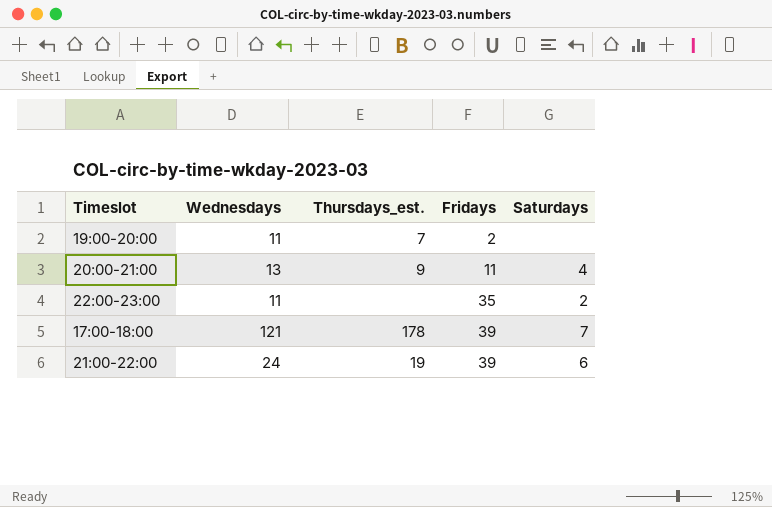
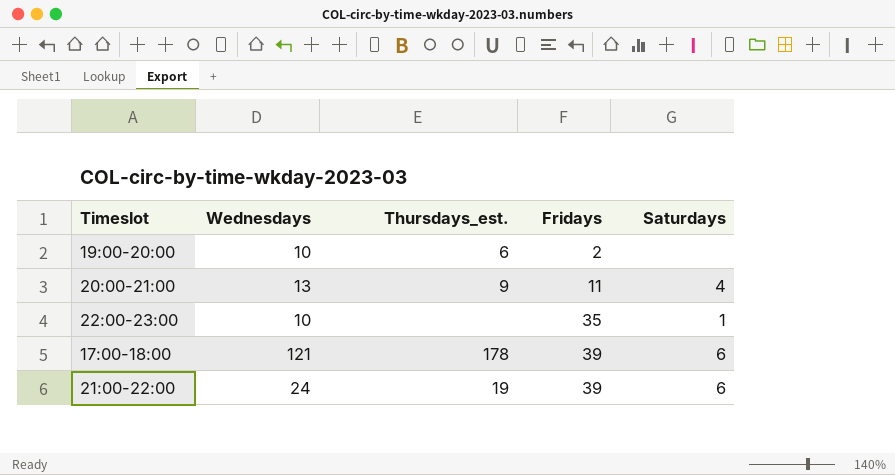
19:00-20:00 | Wednesdays: 11 -> 10
19:00-20:00 | Thursdays_est.: 7 -> 6
22:00-23:00 | Wednesdays: 11 -> 10
22:00-23:00 | Saturdays: 2 -> 1
17:00-18:00 | Saturdays: 7 -> 6

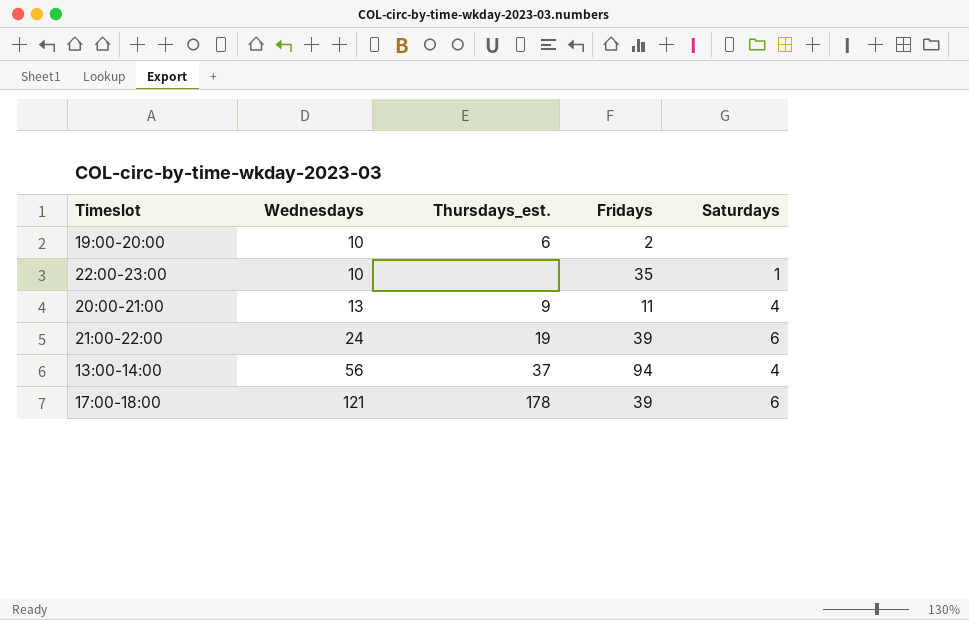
row order: Fridays ascending -> Wednesdays ascending
row 13:00-14:00: none -> 56 | 37 | 94 | 4

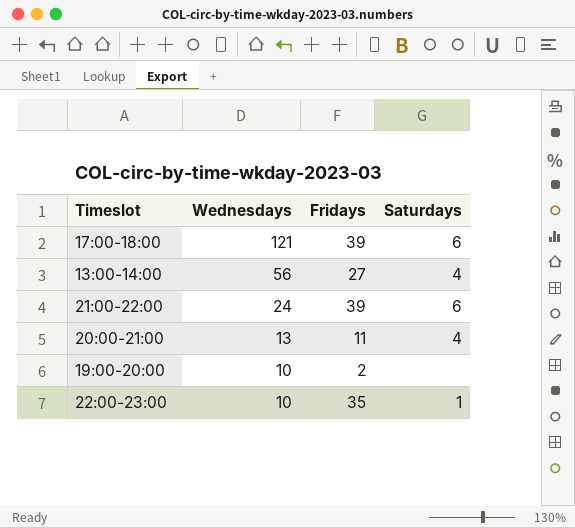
row order: Wednesdays ascending -> Wednesdays descending
column Thursdays_est. | position: 3 -> none
13:00-14:00 | Fridays: 94 -> 27

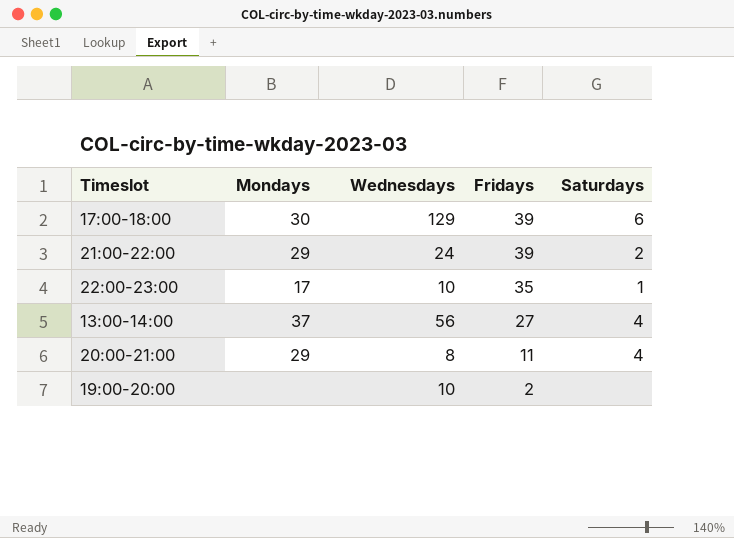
row order: Wednesdays descending -> Fridays descending
column Mondays | position: none -> 2
17:00-18:00 | Wednesdays: 121 -> 129
21:00-22:00 | Saturdays: 6 -> 2
20:00-21:00 | Wednesdays: 13 -> 8

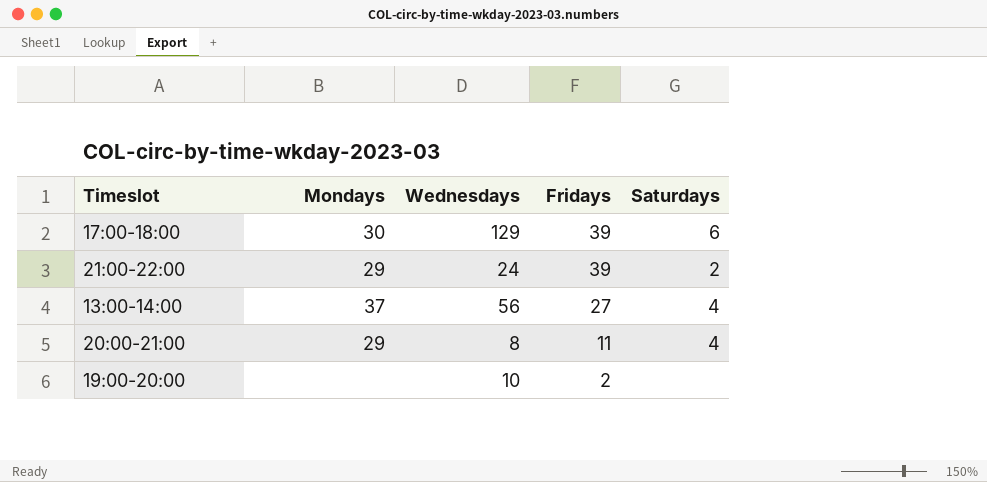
row 22:00-23:00: 17 | 10 | 35 | 1 -> none

